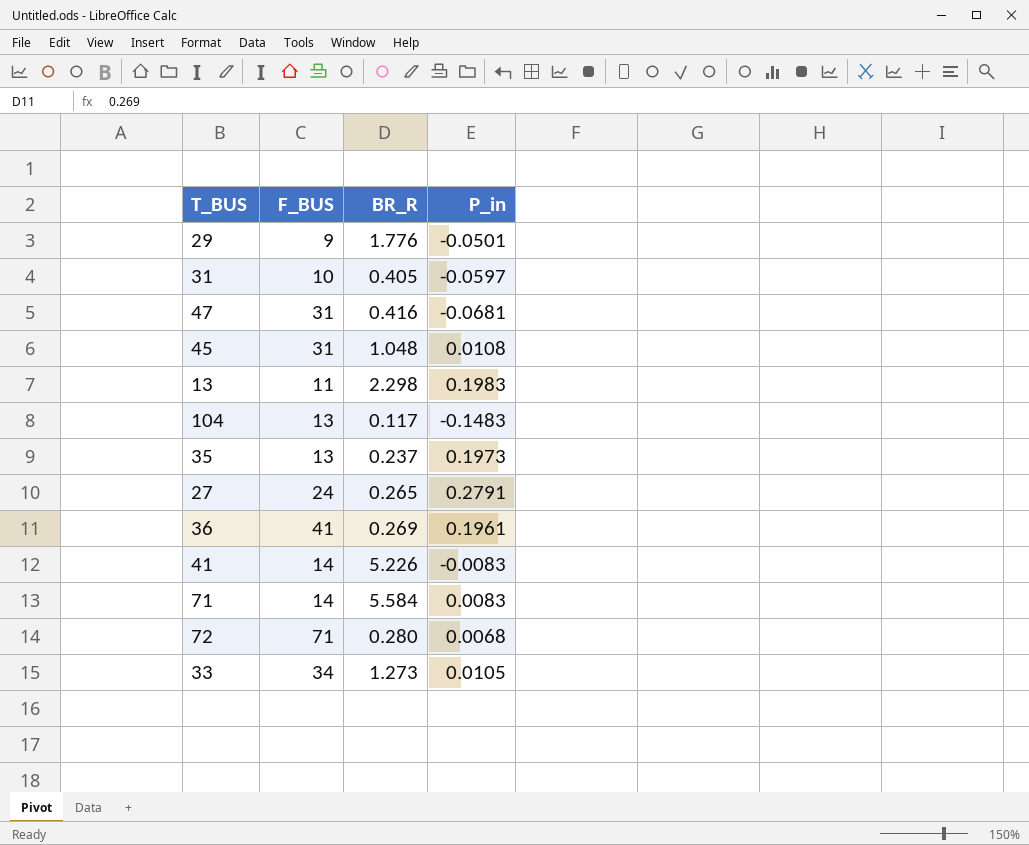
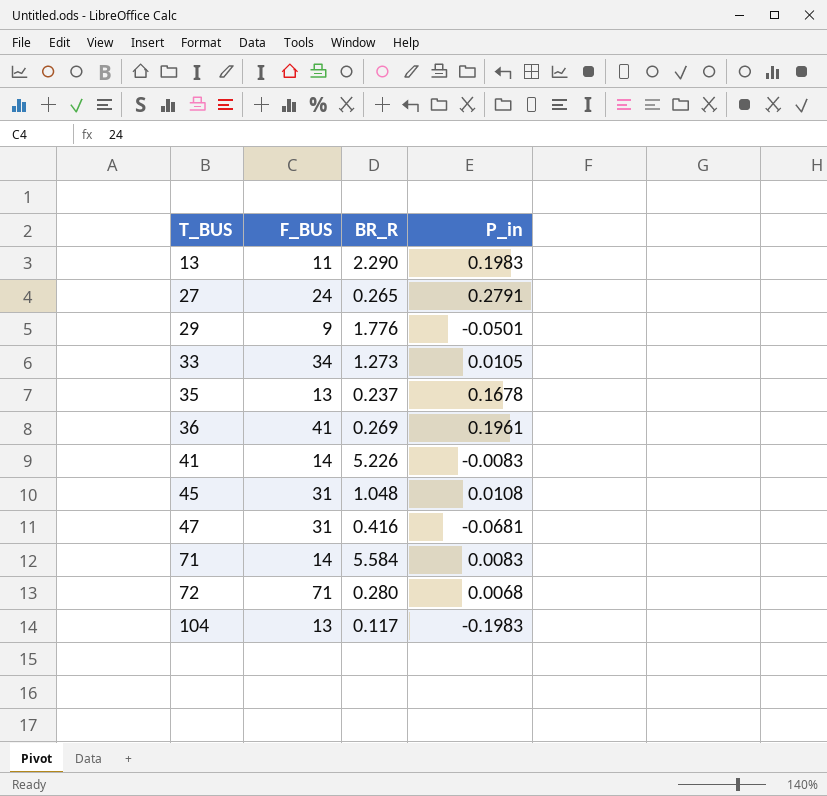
row order: none -> T_BUS ascending
row 31: 10 | 0.405 | -0.0597 -> none
13 | BR_R: 2.298 -> 2.290
35 | P_in: 0.1973 -> 0.1678
104 | P_in: -0.1483 -> -0.1983

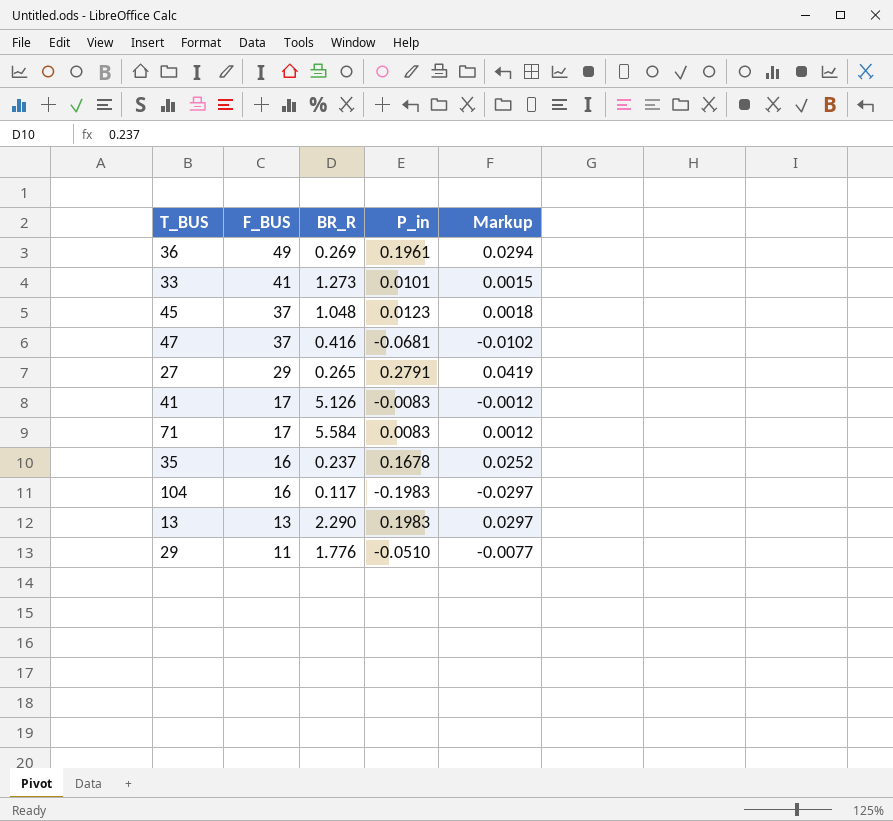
row order: T_BUS ascending -> F_BUS descending
column Markup | formula: none -> [P_in] * 0.15
row 72: 71 | 0.280 | 0.0068 -> none
36 | F_BUS: 41 -> 49
33 | F_BUS: 34 -> 41
33 | P_in: 0.0105 -> 0.0101
45 | F_BUS: 31 -> 37
45 | P_in: 0.0108 -> 0.0123
47 | F_BUS: 31 -> 37
27 | F_BUS: 24 -> 29
41 | F_BUS: 14 -> 17
41 | BR_R: 5.226 -> 5.126
71 | F_BUS: 14 -> 17
35 | F_BUS: 13 -> 16
104 | F_BUS: 13 -> 16
13 | F_BUS: 11 -> 13
29 | F_BUS: 9 -> 11
29 | P_in: -0.0501 -> -0.0510

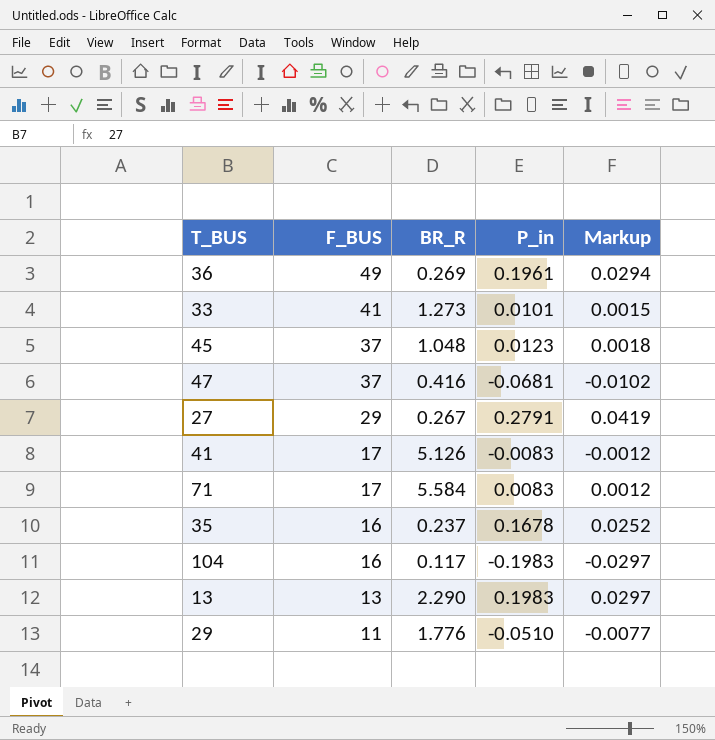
27 | BR_R: 0.265 -> 0.267

